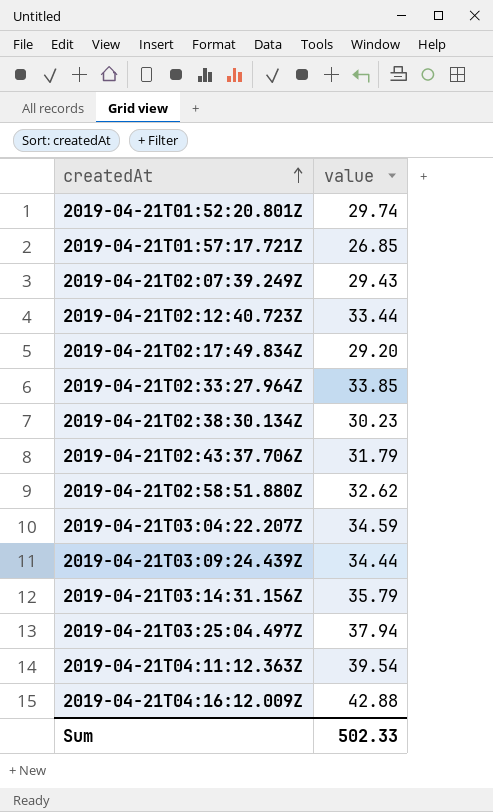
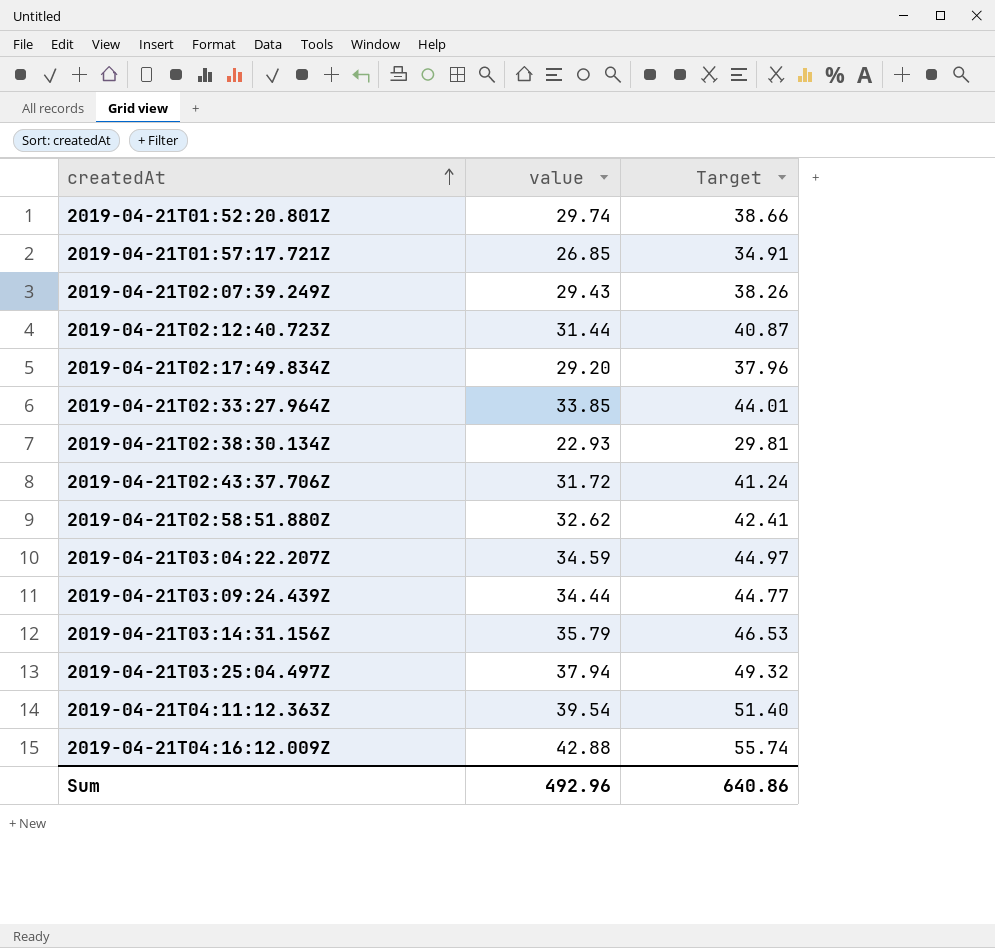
column Target | formula: none -> [value] * 1.3
2019-04-21T02:12:40.723Z | value: 33.44 -> 31.44
2019-04-21T02:38:30.134Z | value: 30.23 -> 22.93
2019-04-21T02:43:37.706Z | value: 31.79 -> 31.72
Sum | value: 502.33 -> 492.96

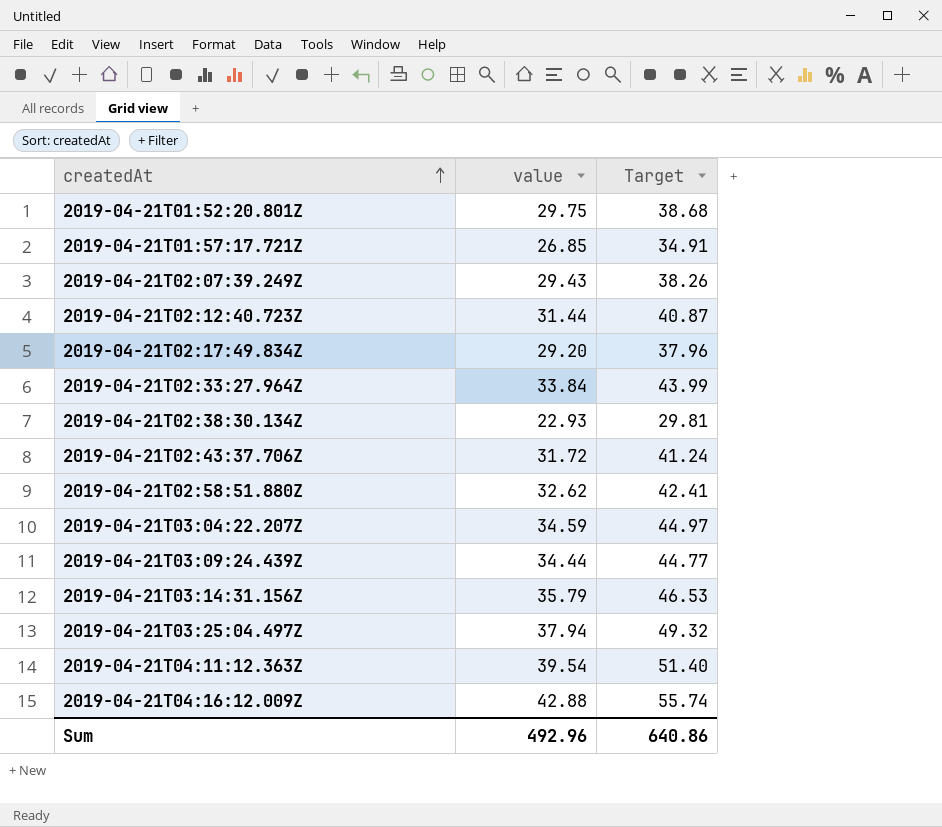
2019-04-21T01:52:20.801Z | value: 29.74 -> 29.75
2019-04-21T01:52:20.801Z | Target: 38.66 -> 38.68
2019-04-21T02:33:27.964Z | value: 33.85 -> 33.84
2019-04-21T02:33:27.964Z | Target: 44.01 -> 43.99

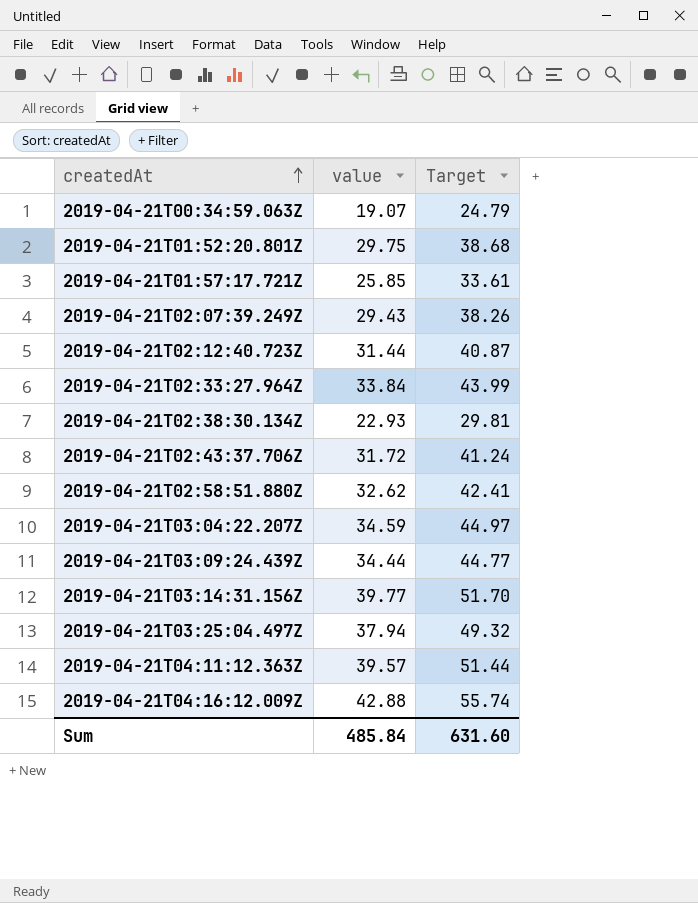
row 2019-04-21T02:17:49.834Z: 29.20 | 37.96 -> none
row 2019-04-21T00:34:59.063Z: none -> 19.07 | 24.79
2019-04-21T01:57:17.721Z | value: 26.85 -> 25.85
2019-04-21T01:57:17.721Z | Target: 34.91 -> 33.61
2019-04-21T03:14:31.156Z | value: 35.79 -> 39.77
2019-04-21T03:14:31.156Z | Target: 46.53 -> 51.70
2019-04-21T04:11:12.363Z | value: 39.54 -> 39.57
2019-04-21T04:11:12.363Z | Target: 51.40 -> 51.44
Sum | value: 492.96 -> 485.84
Sum | Target: 640.86 -> 631.60

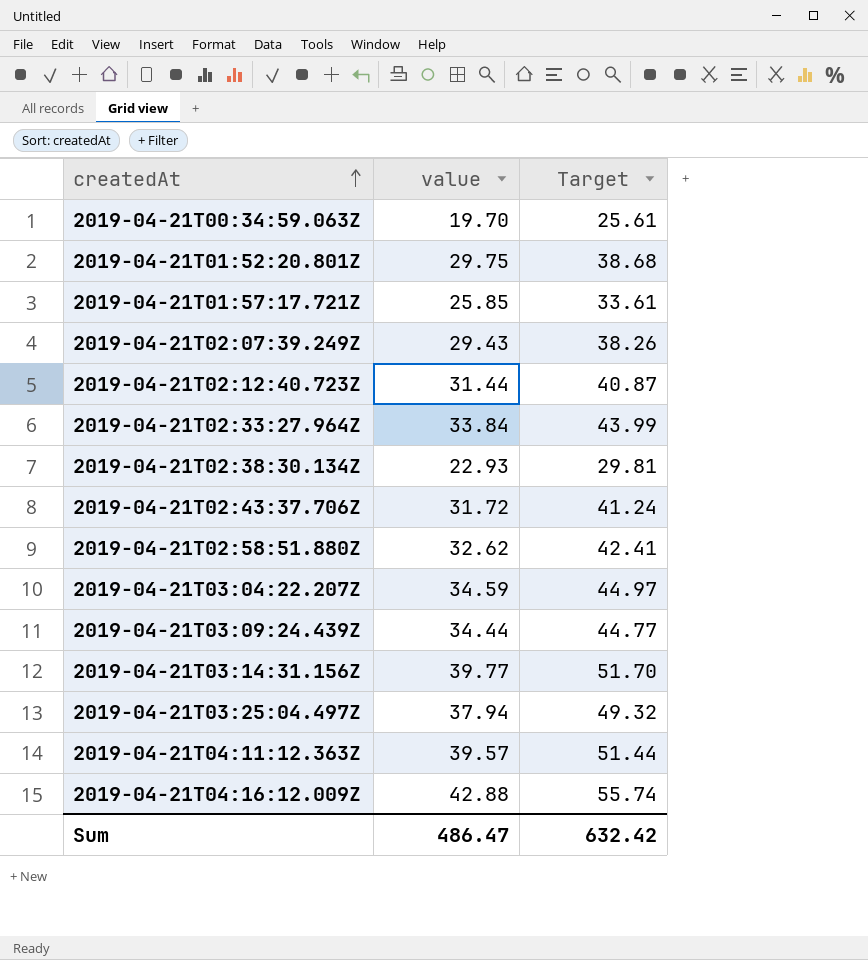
2019-04-21T00:34:59.063Z | value: 19.07 -> 19.70
2019-04-21T00:34:59.063Z | Target: 24.79 -> 25.61
Sum | value: 485.84 -> 486.47
Sum | Target: 631.60 -> 632.42

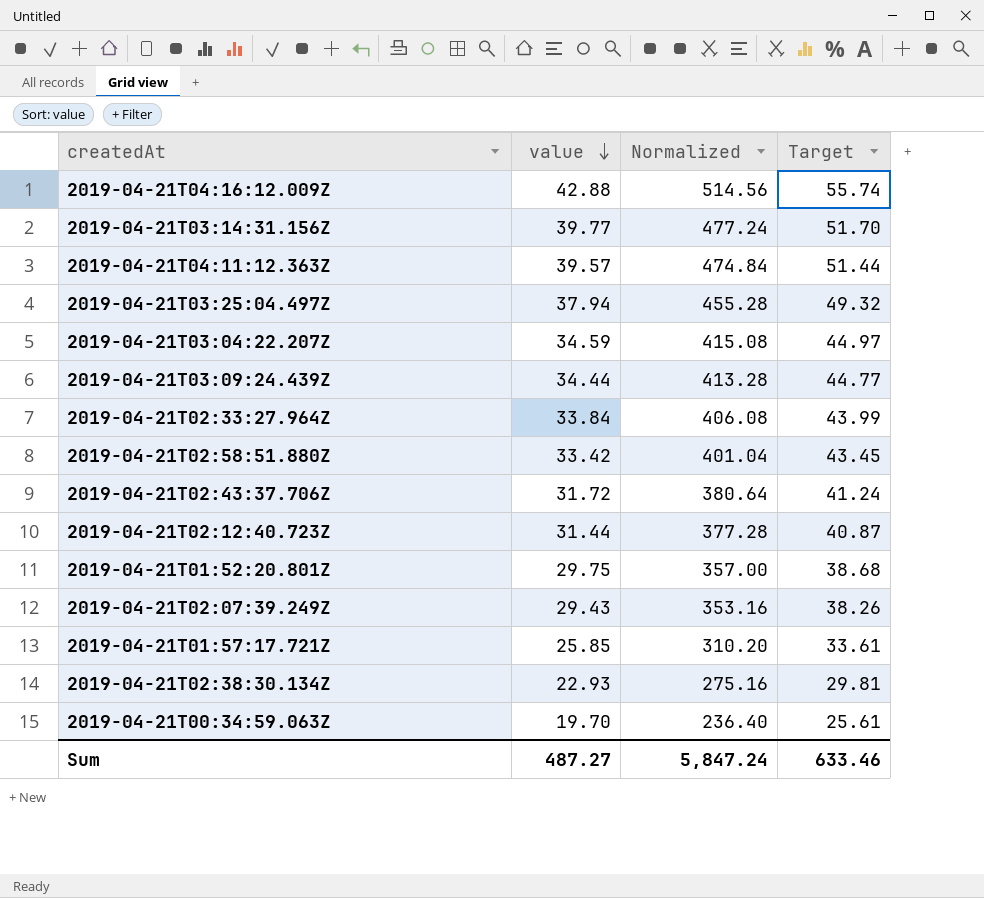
row order: createdAt ascending -> value descending
column Normalized | formula: none -> [value] * 12
2019-04-21T02:58:51.880Z | value: 32.62 -> 33.42
2019-04-21T02:58:51.880Z | Target: 42.41 -> 43.45
Sum | value: 486.47 -> 487.27
Sum | Target: 632.42 -> 633.46

